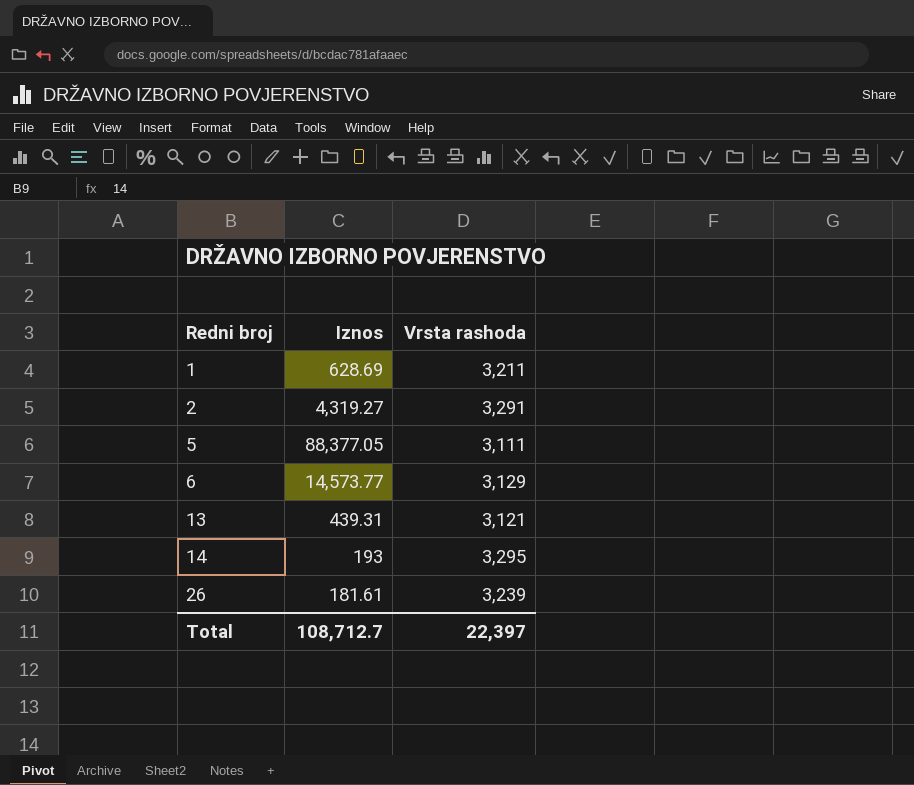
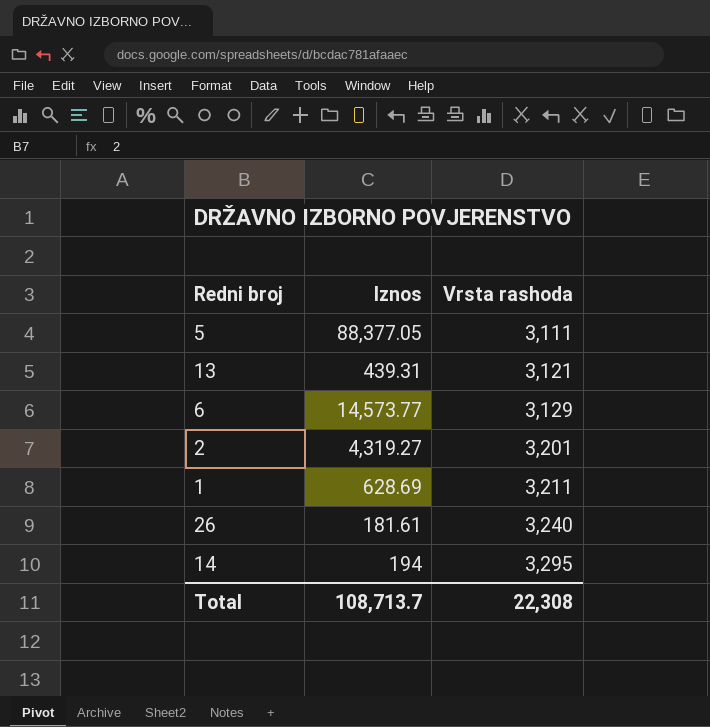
row order: Redni broj ascending -> Vrsta rashoda ascending
2 | Vrsta rashoda: 3,291 -> 3,201
26 | Vrsta rashoda: 3,239 -> 3,240
14 | Iznos: 193 -> 194
Total | Iznos: 108,712.7 -> 108,713.7
Total | Vrsta rashoda: 22,397 -> 22,308

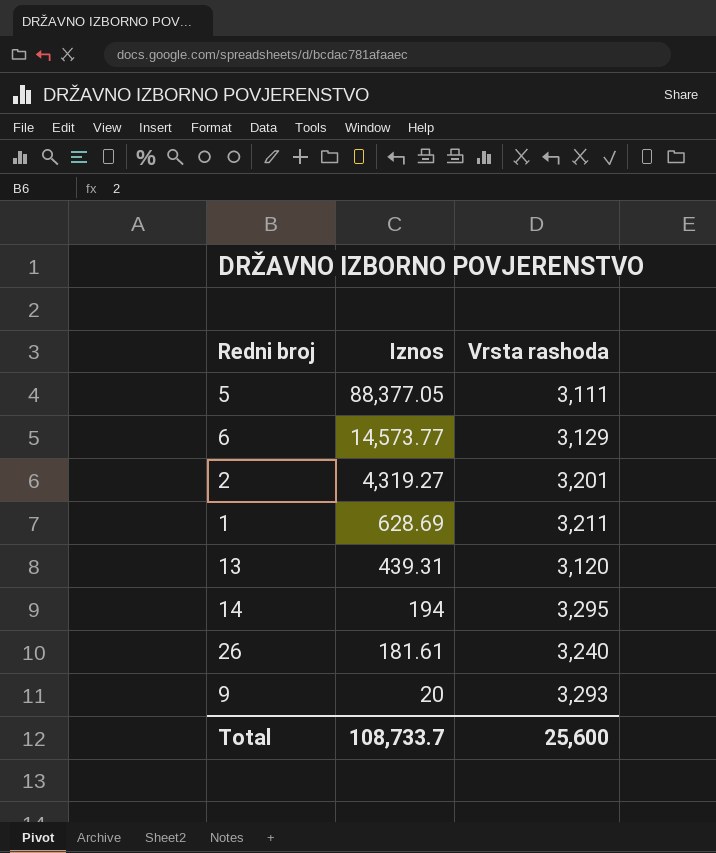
row order: Vrsta rashoda ascending -> Iznos descending
13 | Vrsta rashoda: 3,121 -> 3,120
row 9: none -> 20 | 3,293
Total | Iznos: 108,713.7 -> 108,733.7
Total | Vrsta rashoda: 22,308 -> 25,600

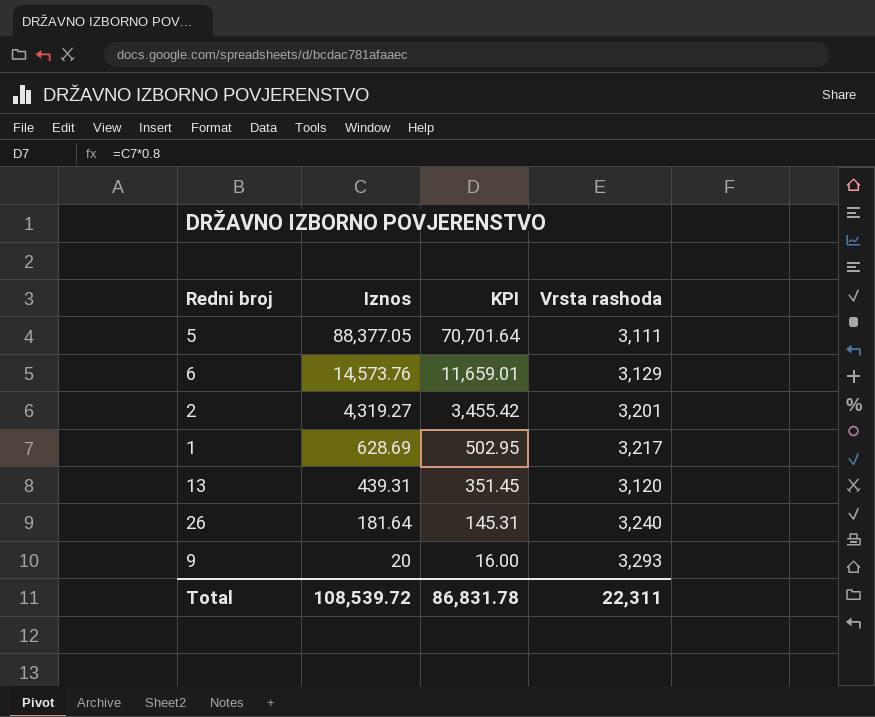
column KPI | formula: none -> [Iznos] * 0.8
row 14: 194 | 3,295 -> none
6 | Iznos: 14,573.77 -> 14,573.76
1 | Vrsta rashoda: 3,211 -> 3,217
26 | Iznos: 181.61 -> 181.64
Total | Iznos: 108,733.7 -> 108,539.72
Total | Vrsta rashoda: 25,600 -> 22,311

